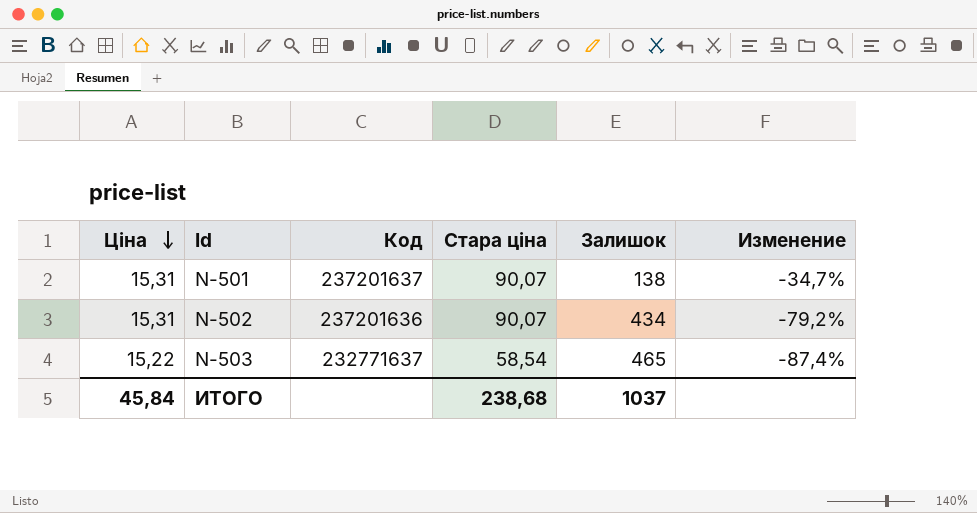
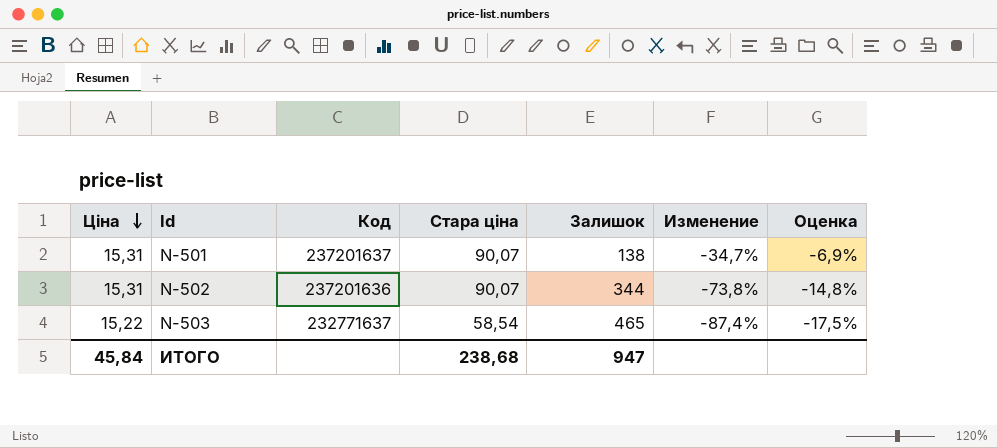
column Оценка | formula: none -> [Изменение] * 0,2
N-502 | Залишок: 434 -> 344
N-502 | Изменение: -79,2% -> -73,8%
ИТОГО | Залишок: 1037 -> 947

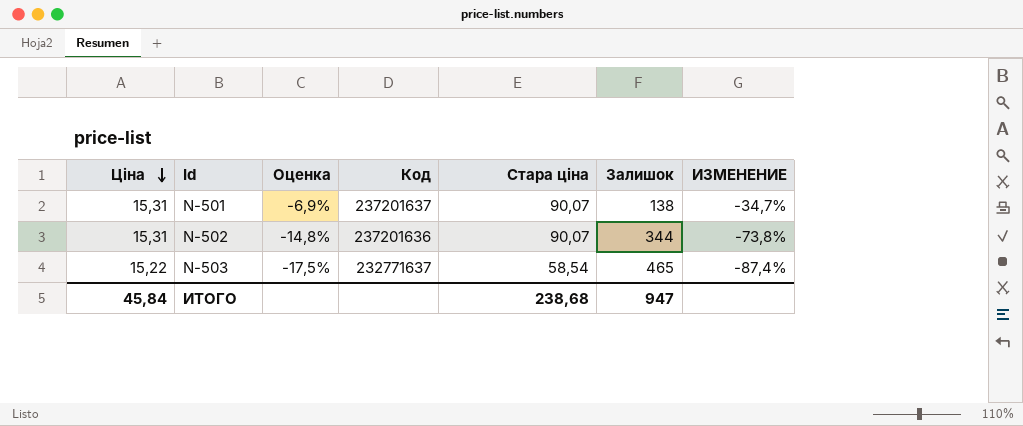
column Оценка | position: 7 -> 3
column name: Изменение -> ИЗМЕНЕНИЕ

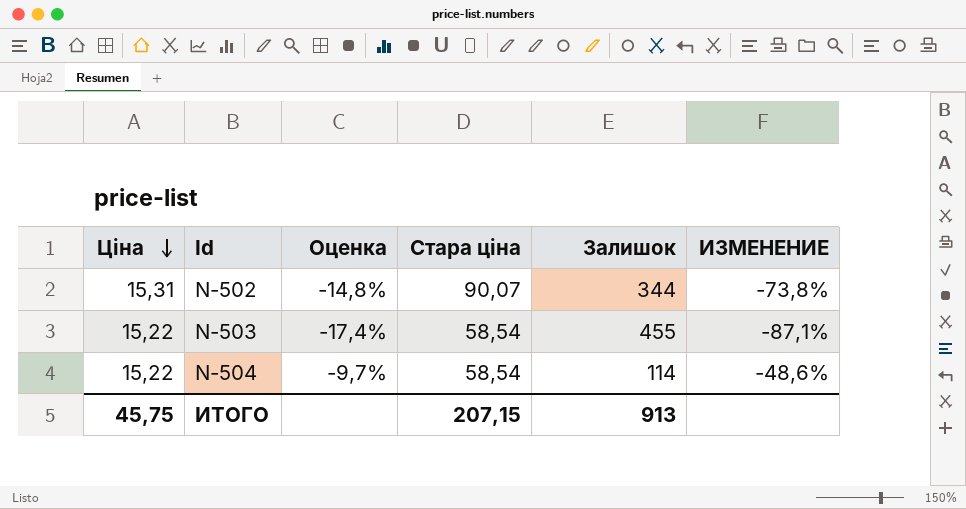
column Код | position: 4 -> none
row N-501: 15,31 | -6,9% | 237201637 | 90,07 | 138 | -34,7% -> none
N-503 | Оценка: -17,5% -> -17,4%
N-503 | Залишок: 465 -> 455
N-503 | ИЗМЕНЕНИЕ: -87,4% -> -87,1%
row N-504: none -> 15,22 | -9,7% | 58,54 | 114 | -48,6%
ИТОГО | Ціна: 45,84 -> 45,75
ИТОГО | Стара ціна: 238,68 -> 207,15
ИТОГО | Залишок: 947 -> 913

